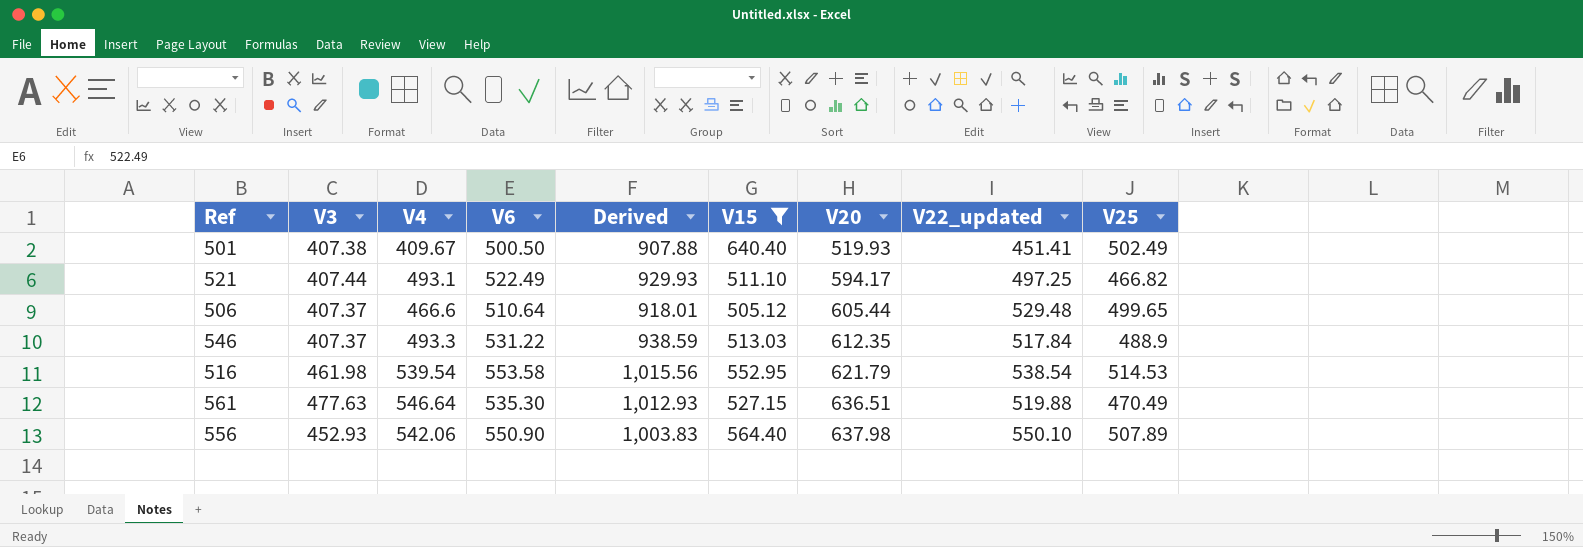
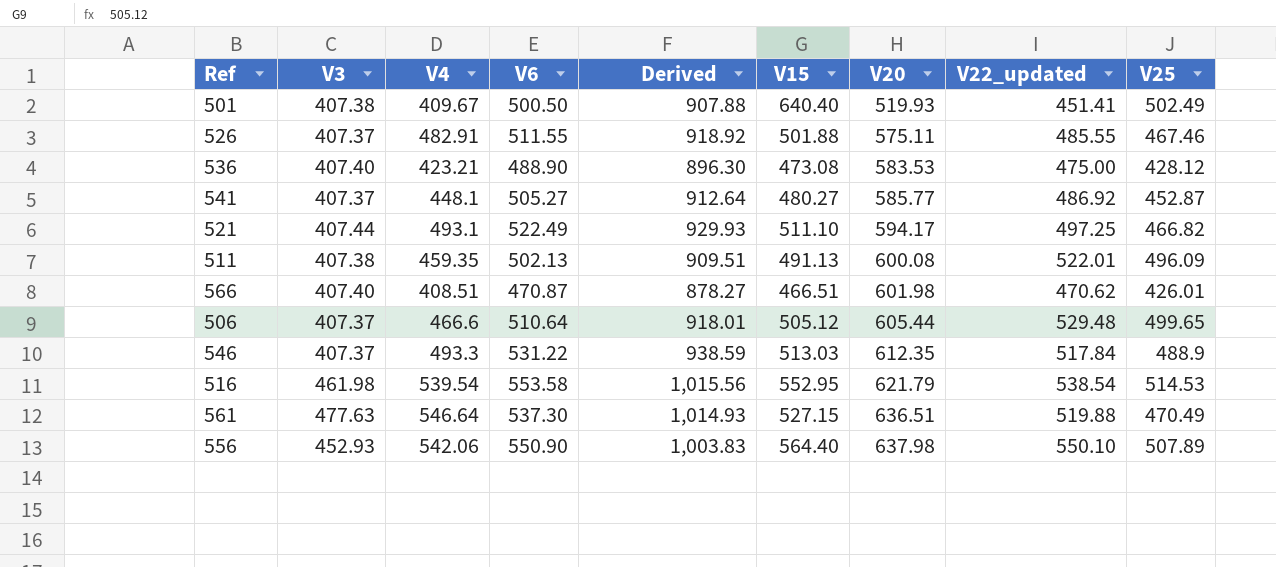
filter: V15 >= 505.12 -> none
561 | V6: 535.30 -> 537.30
561 | Derived: 1,012.93 -> 1,014.93

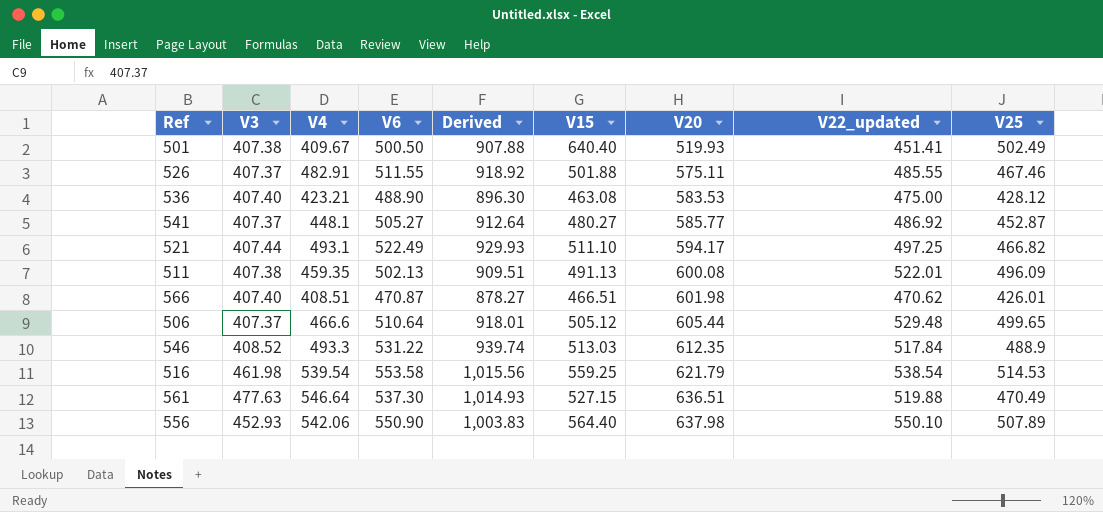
536 | V15: 473.08 -> 463.08
546 | V3: 407.37 -> 408.52
546 | Derived: 938.59 -> 939.74
516 | V15: 552.95 -> 559.25

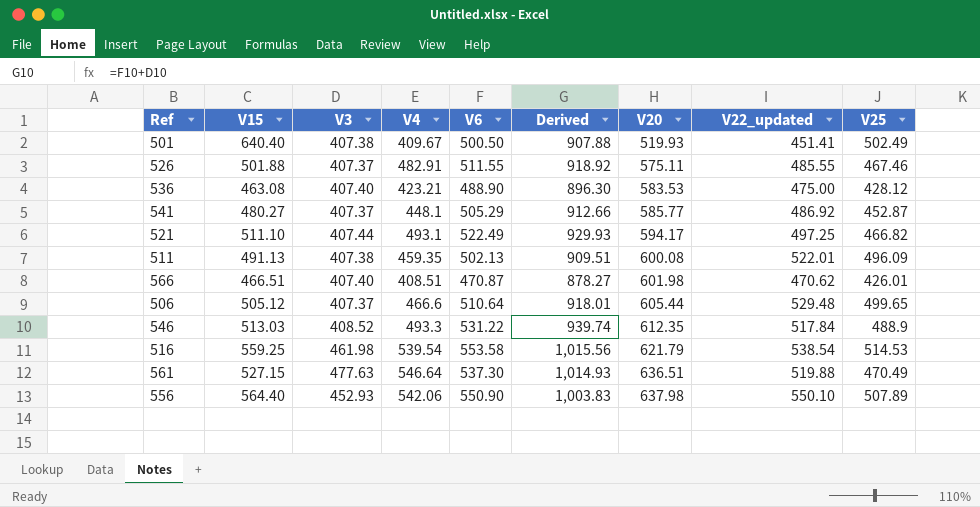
column V15 | position: 6 -> 2
541 | V6: 505.27 -> 505.29
541 | Derived: 912.64 -> 912.66

